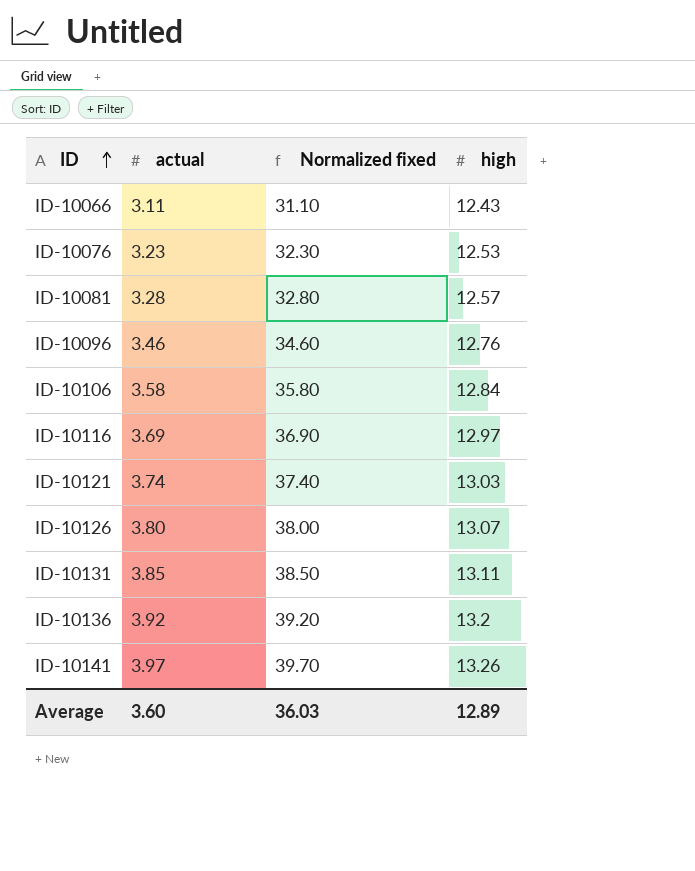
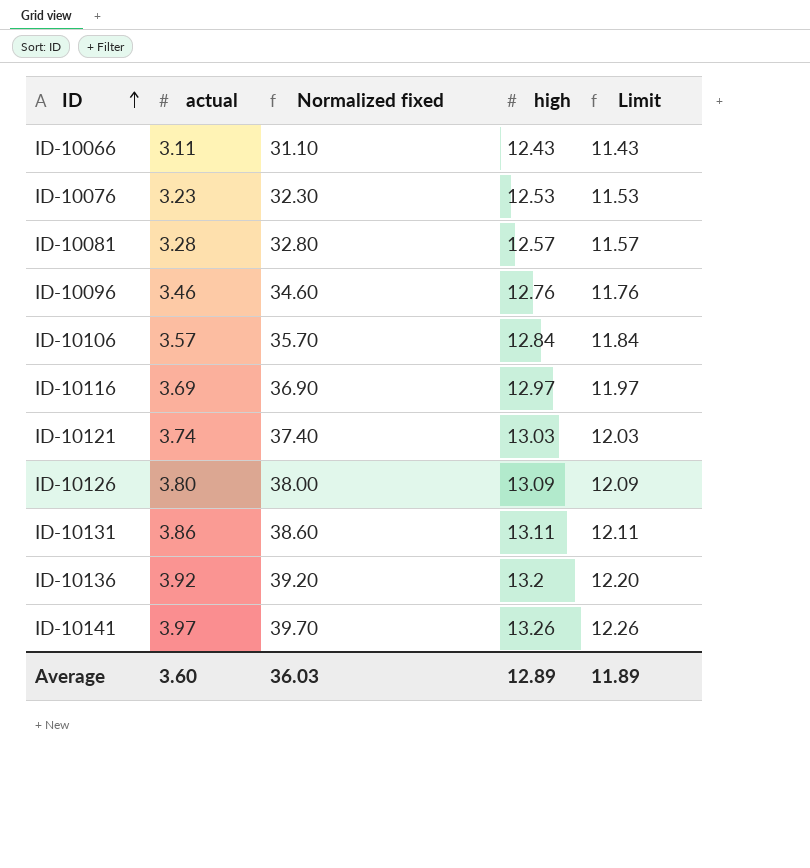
column Limit | formula: none -> [high] - 1
ID-10106 | actual: 3.58 -> 3.57
ID-10106 | Normalized fixed: 35.80 -> 35.70
ID-10126 | high: 13.07 -> 13.09
ID-10131 | actual: 3.85 -> 3.86
ID-10131 | Normalized fixed: 38.50 -> 38.60

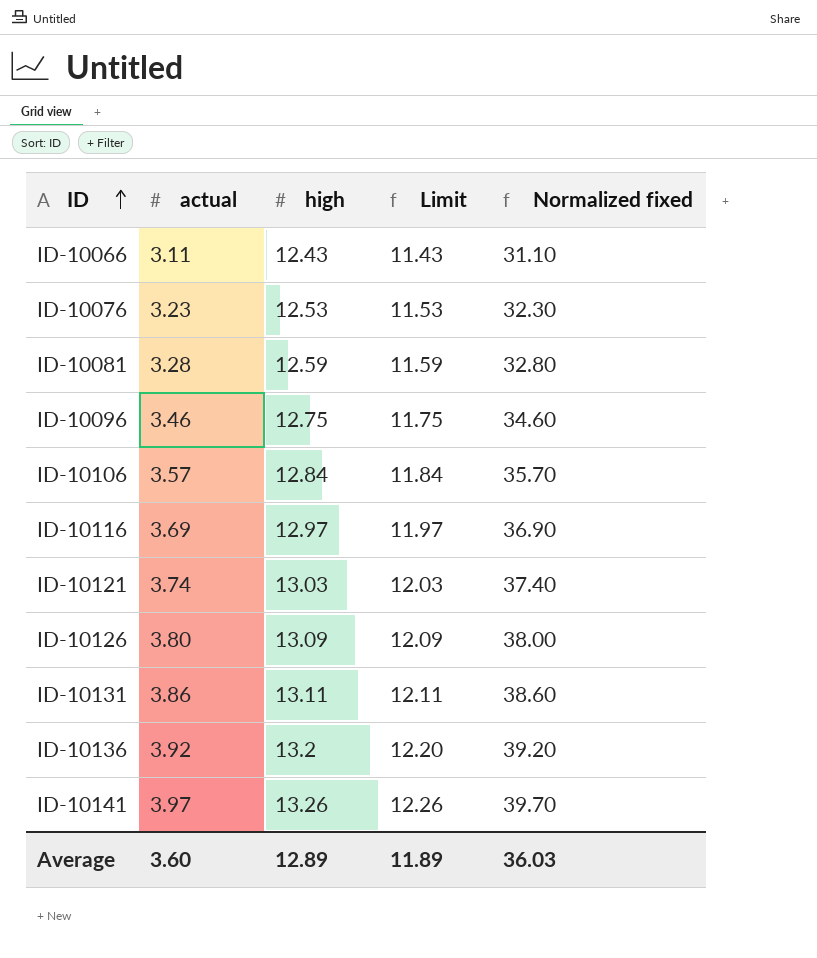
column Normalized fixed | position: 3 -> 5
ID-10081 | high: 12.57 -> 12.59
ID-10081 | Limit: 11.57 -> 11.59
ID-10096 | high: 12.76 -> 12.75
ID-10096 | Limit: 11.76 -> 11.75

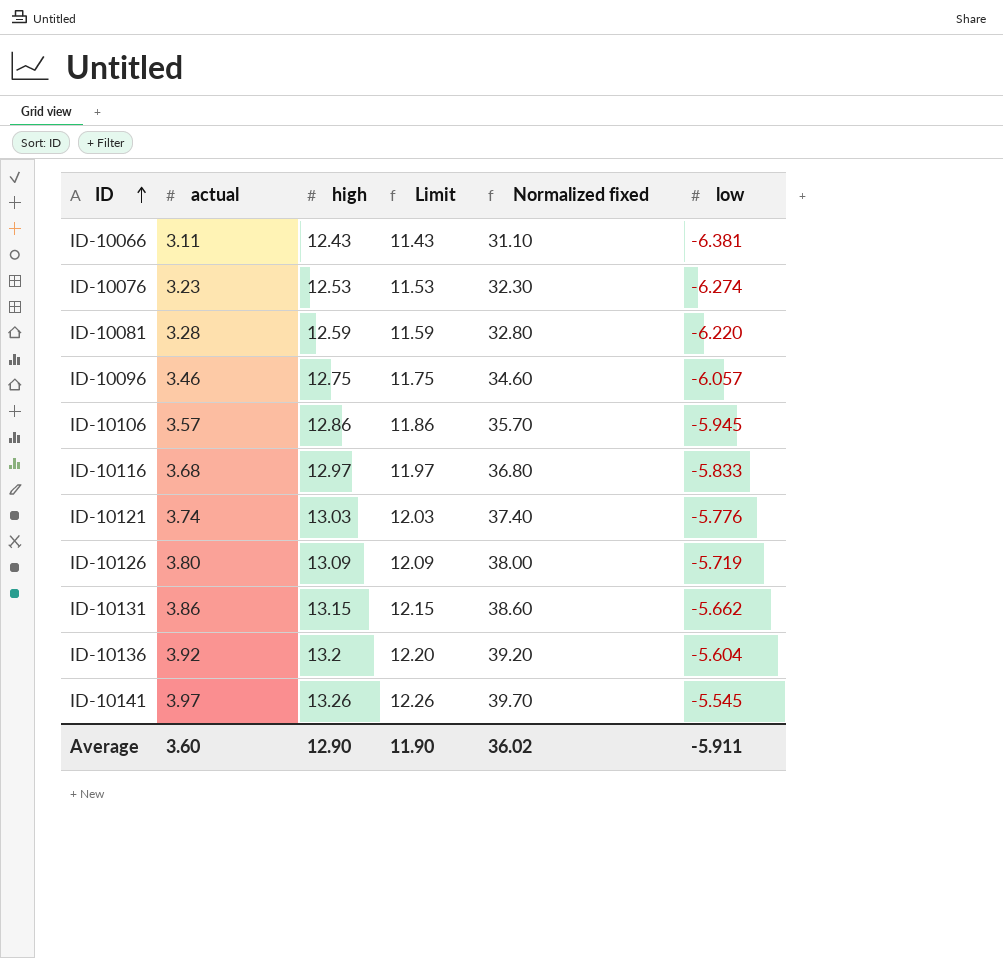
column low | position: none -> 6
ID-10106 | high: 12.84 -> 12.86
ID-10106 | Limit: 11.84 -> 11.86
ID-10116 | actual: 3.69 -> 3.68
ID-10116 | Normalized fixed: 36.90 -> 36.80
ID-10131 | high: 13.11 -> 13.15
ID-10131 | Limit: 12.11 -> 12.15
Average | high: 12.89 -> 12.90
Average | Limit: 11.89 -> 11.90
Average | Normalized fixed: 36.03 -> 36.02

